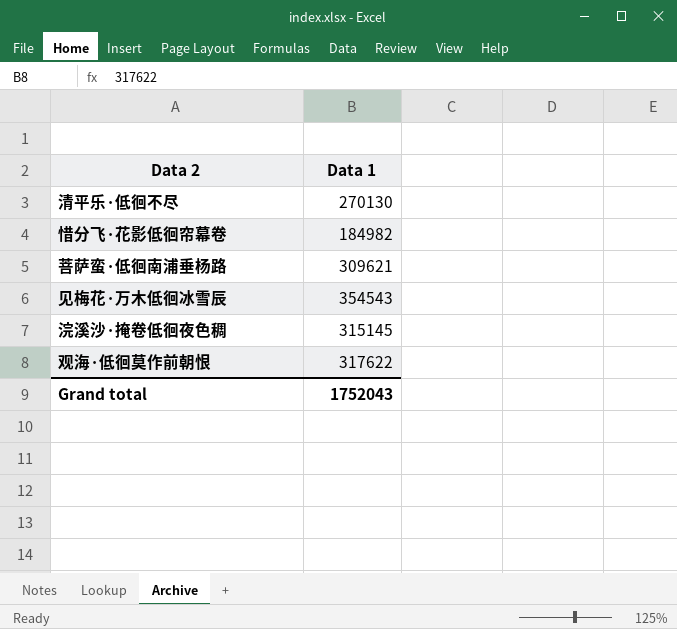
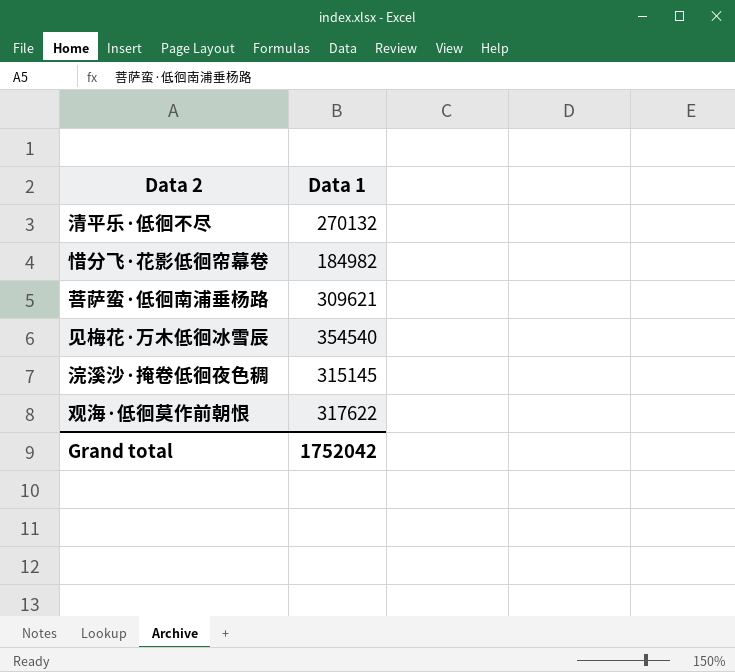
清平乐·低徊不尽 | Data 1: 270130 -> 270132
见梅花·万木低徊冰雪辰 | Data 1: 354543 -> 354540
Grand total | Data 1: 1752043 -> 1752042

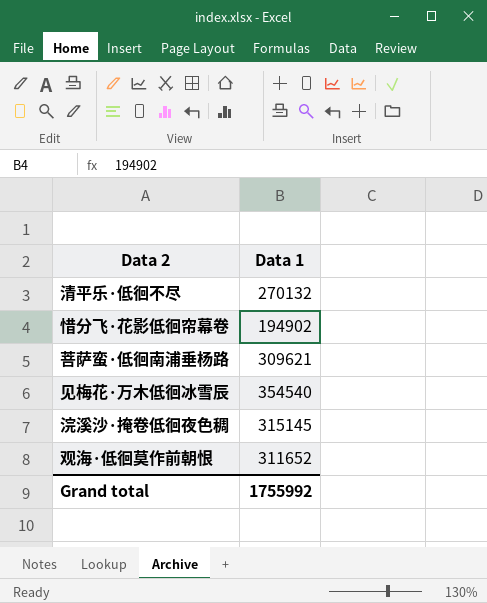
惜分飞·花影低徊帘幕卷 | Data 1: 184982 -> 194902
观海·低徊莫作前朝恨 | Data 1: 317622 -> 311652
Grand total | Data 1: 1752042 -> 1755992

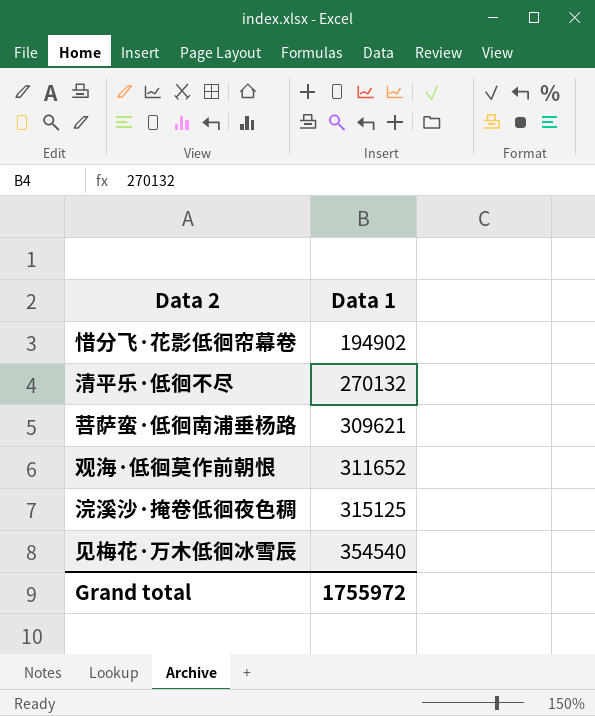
row order: none -> Data 1 ascending
浣溪沙·掩卷低徊夜色稠 | Data 1: 315145 -> 315125
Grand total | Data 1: 1755992 -> 1755972

